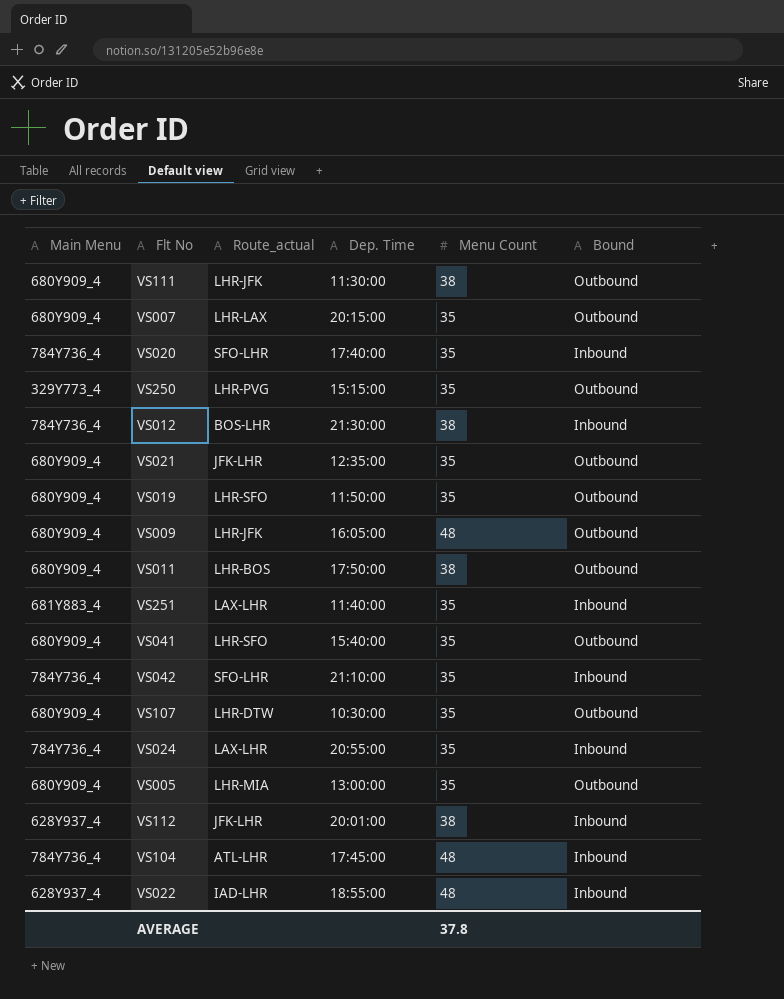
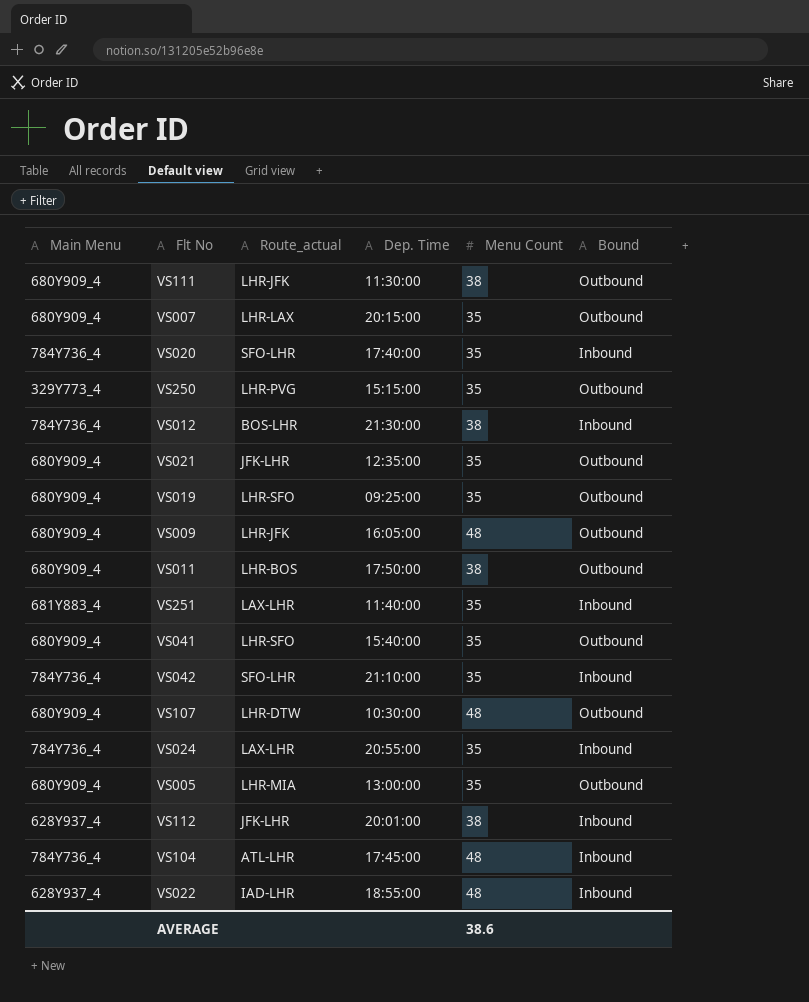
VS019 | Dep. Time: 11:50:00 -> 09:25:00
VS107 | Menu Count: 35 -> 48
AVERAGE | Menu Count: 37.8 -> 38.6

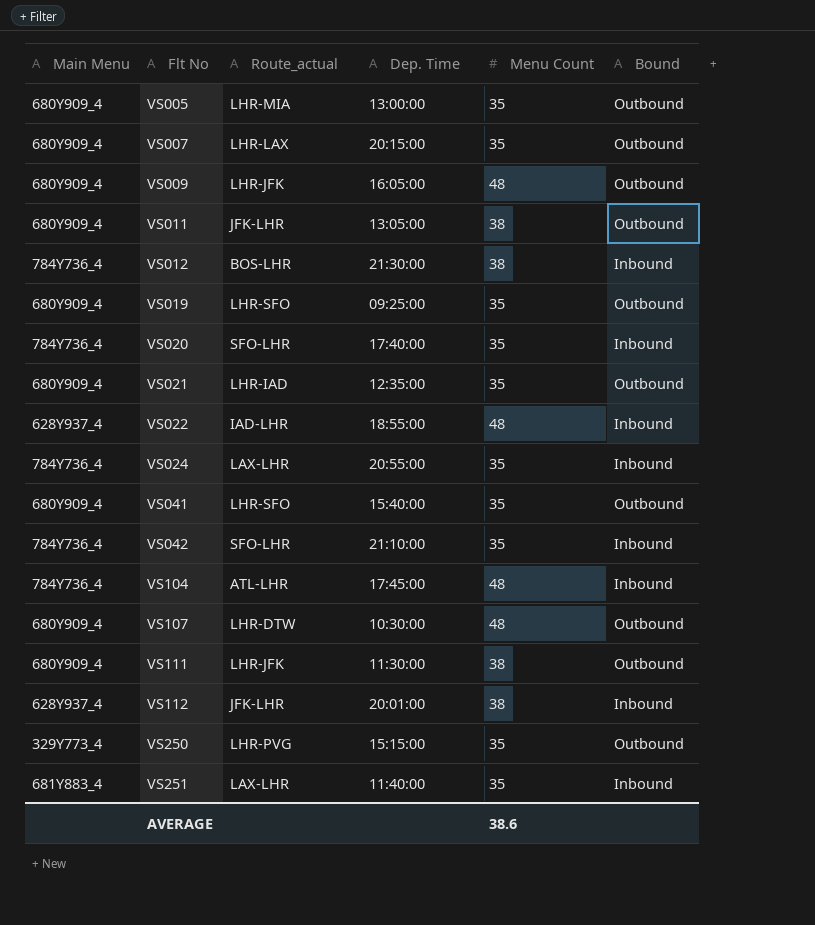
row order: none -> Flt No ascending
VS011 | Route_actual: LHR-BOS -> JFK-LHR
VS011 | Dep. Time: 17:50:00 -> 13:05:00
VS021 | Route_actual: JFK-LHR -> LHR-IAD

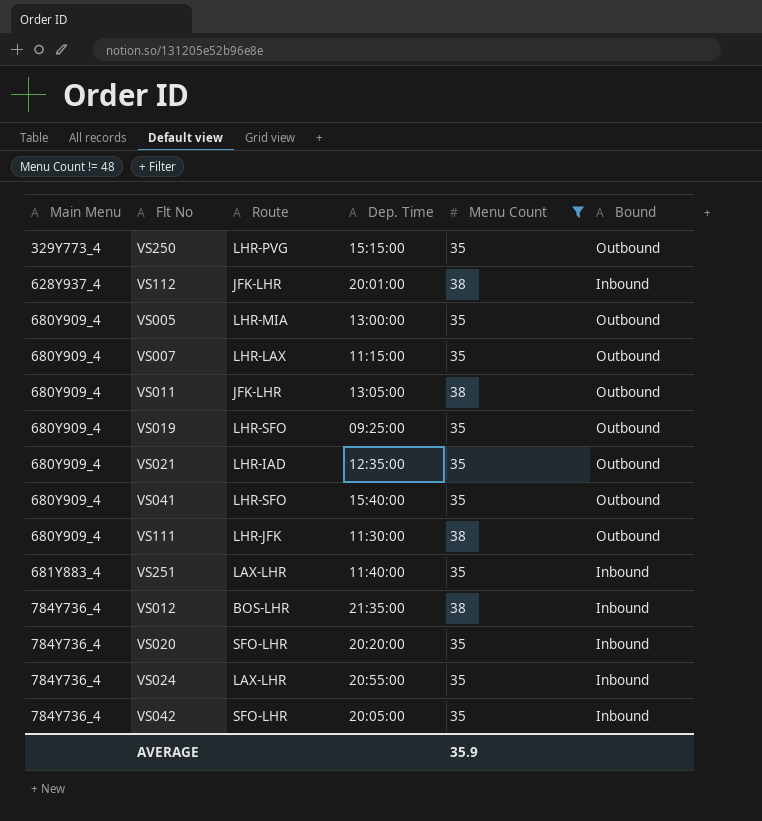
filter: none -> Menu Count != 48
row order: Flt No ascending -> Main Menu ascending
column name: Route_actual -> Route
VS007 | Dep. Time: 20:15:00 -> 11:15:00
VS012 | Dep. Time: 21:30:00 -> 21:35:00
VS020 | Dep. Time: 17:40:00 -> 20:20:00
VS042 | Dep. Time: 21:10:00 -> 20:05:00
AVERAGE | Menu Count: 38.6 -> 35.9

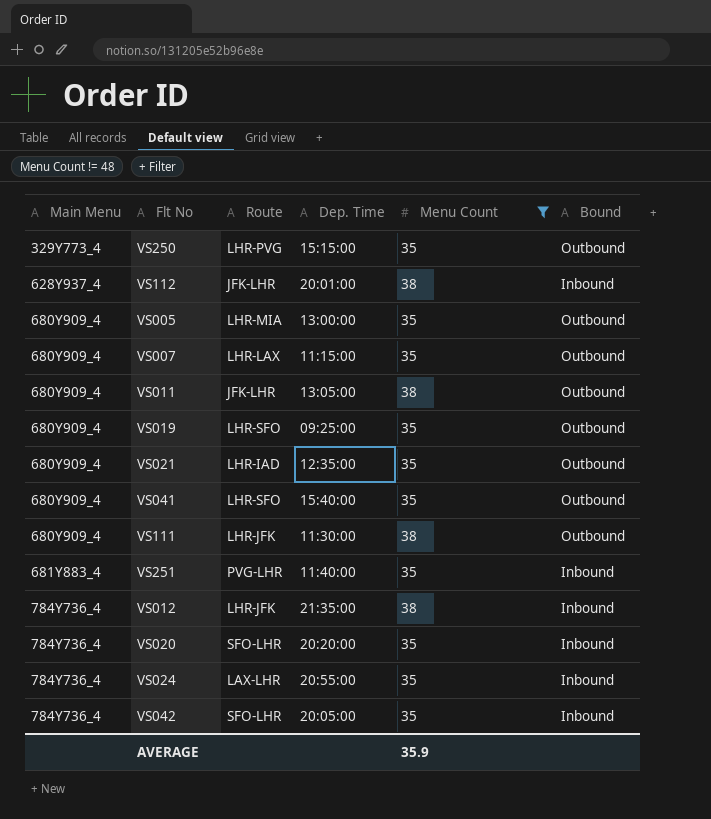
VS251 | Route: LAX-LHR -> PVG-LHR
VS012 | Route: BOS-LHR -> LHR-JFK

